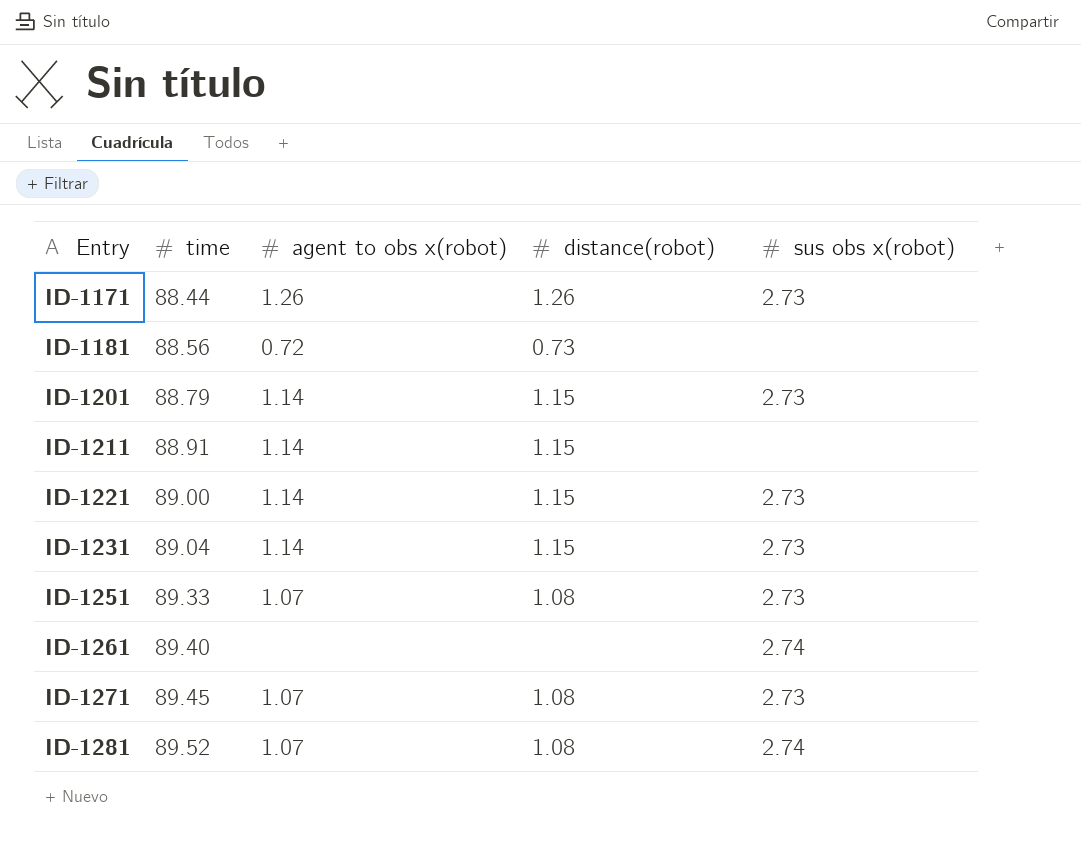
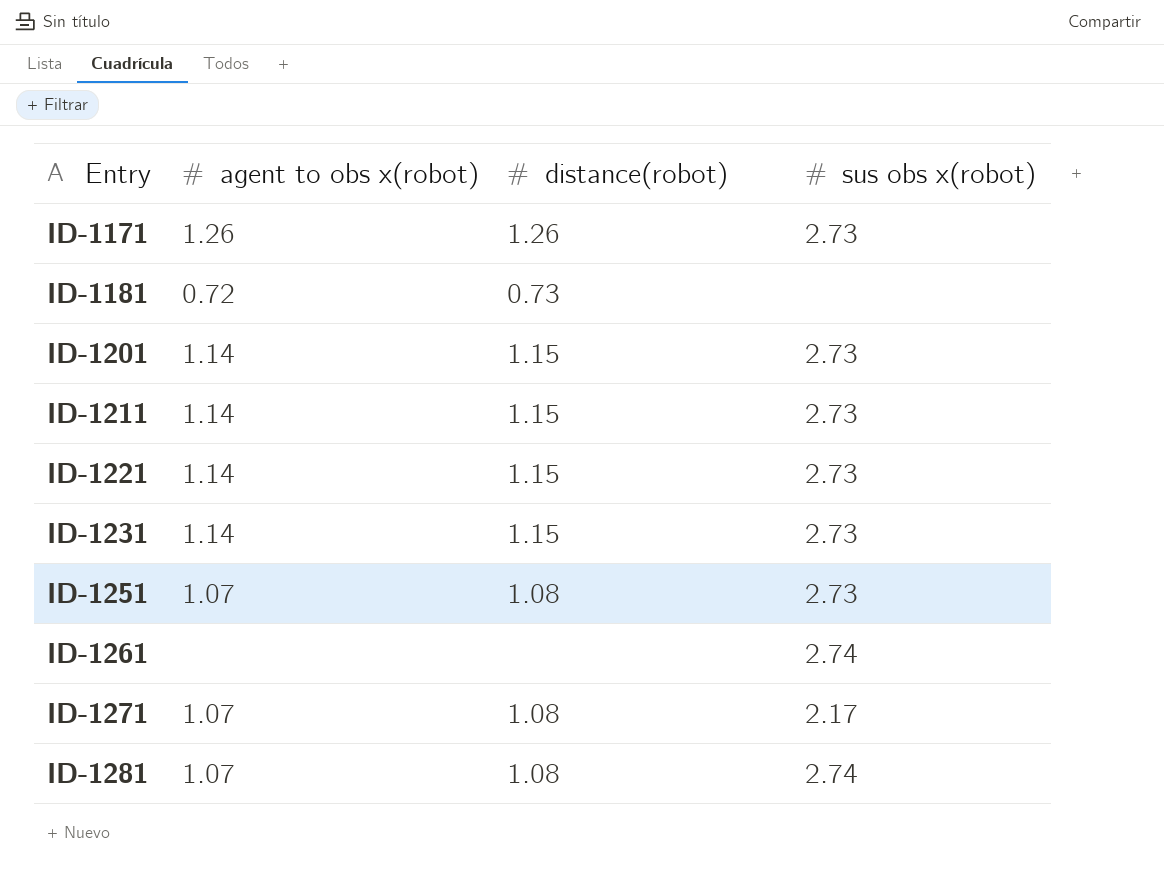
column time | position: 2 -> none
ID-1211 | sus obs x(robot): none -> 2.73
ID-1271 | sus obs x(robot): 2.73 -> 2.17

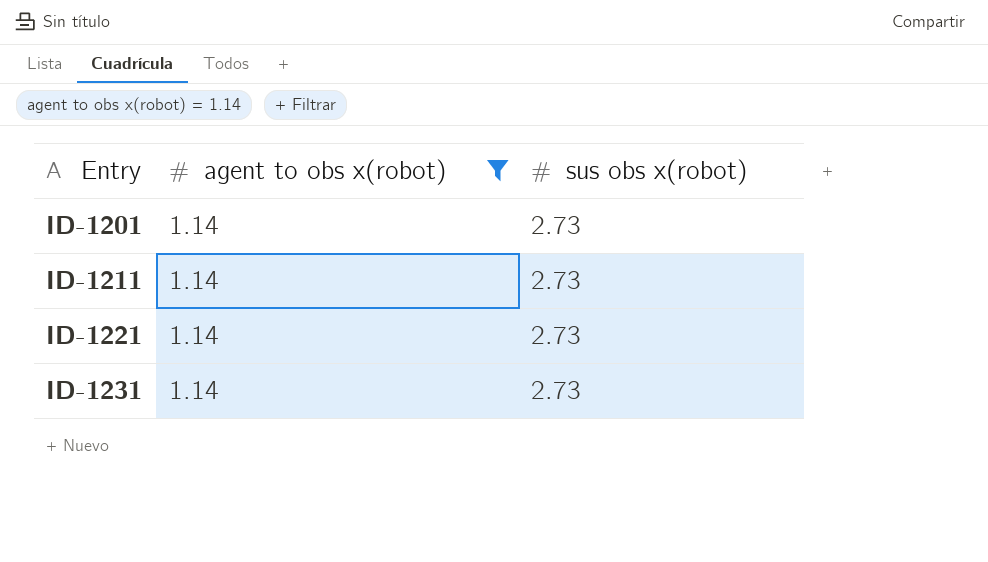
filter: none -> agent to obs x(robot) = 1.14
column distance(robot) | position: 3 -> none

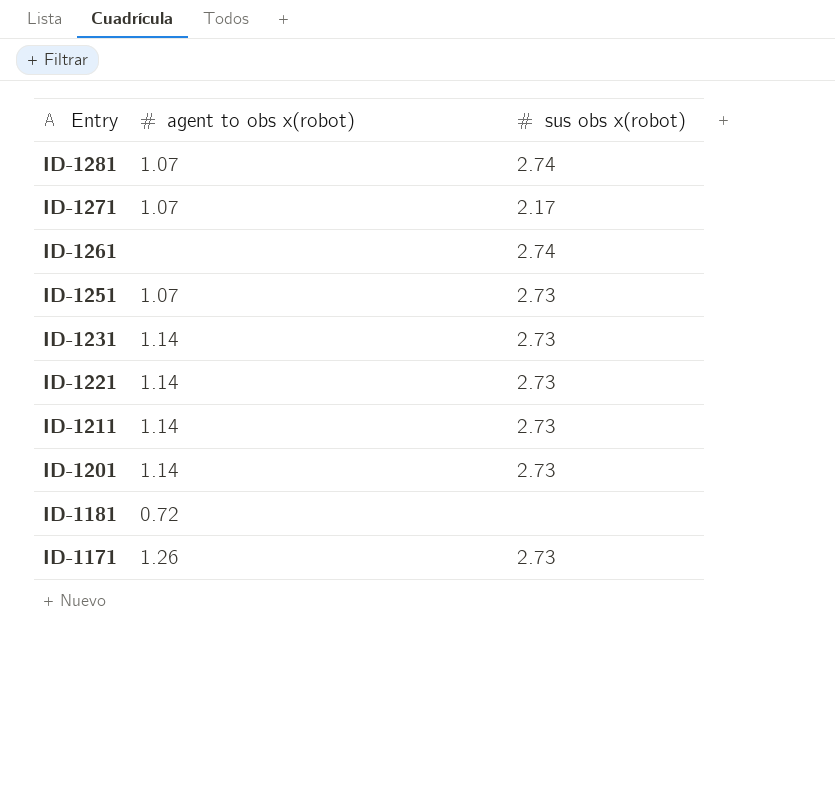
filter: agent to obs x(robot) = 1.14 -> none
row order: Entry ascending -> Entry descending

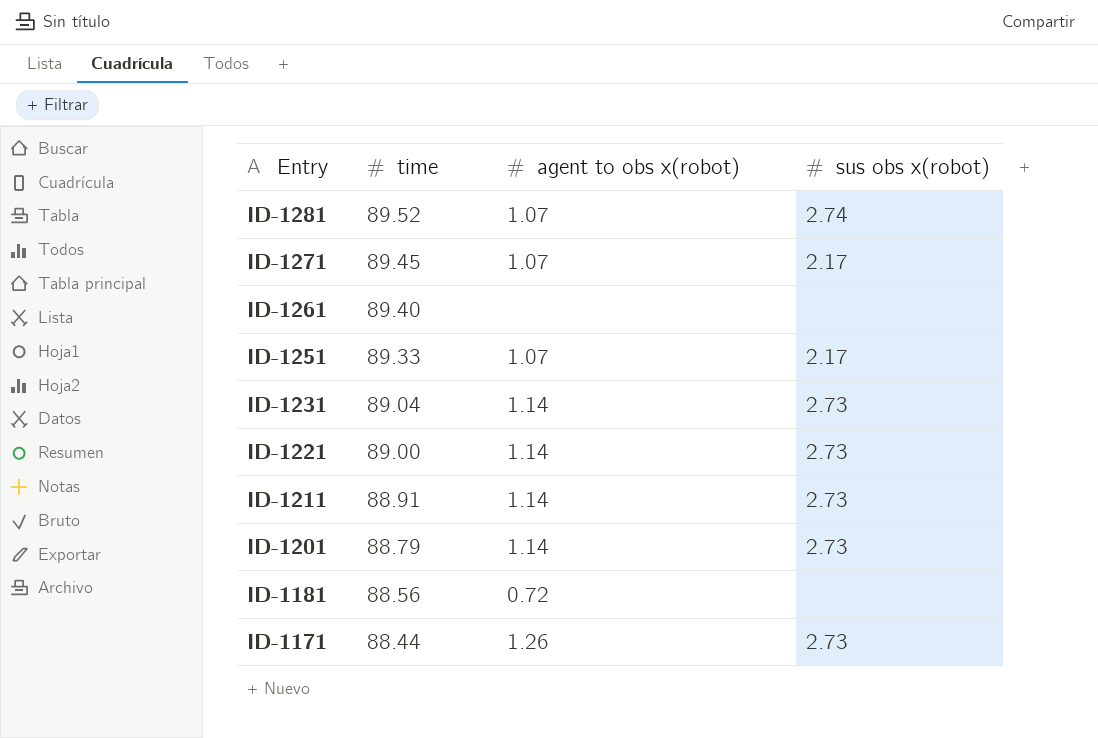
column time | position: none -> 2
ID-1261 | sus obs x(robot): 2.74 -> none
ID-1251 | sus obs x(robot): 2.73 -> 2.17

